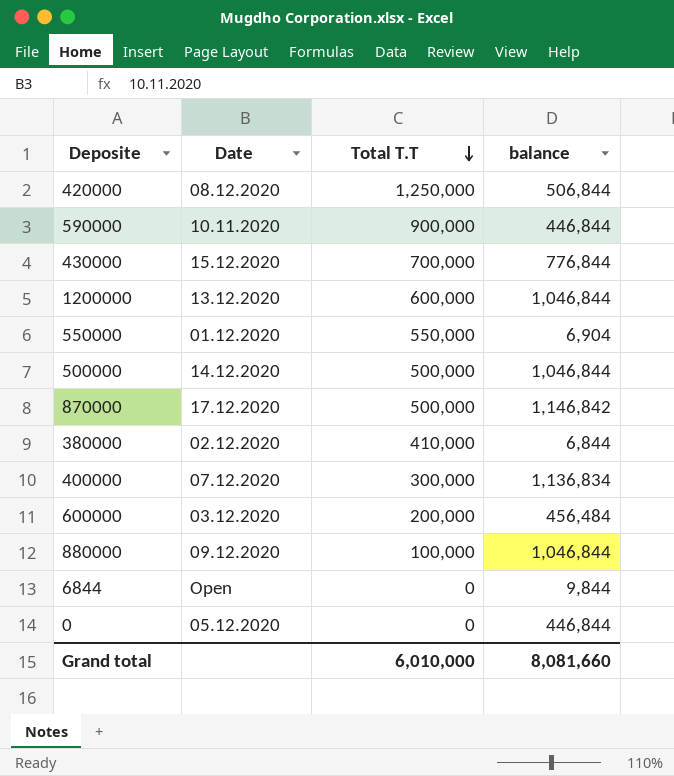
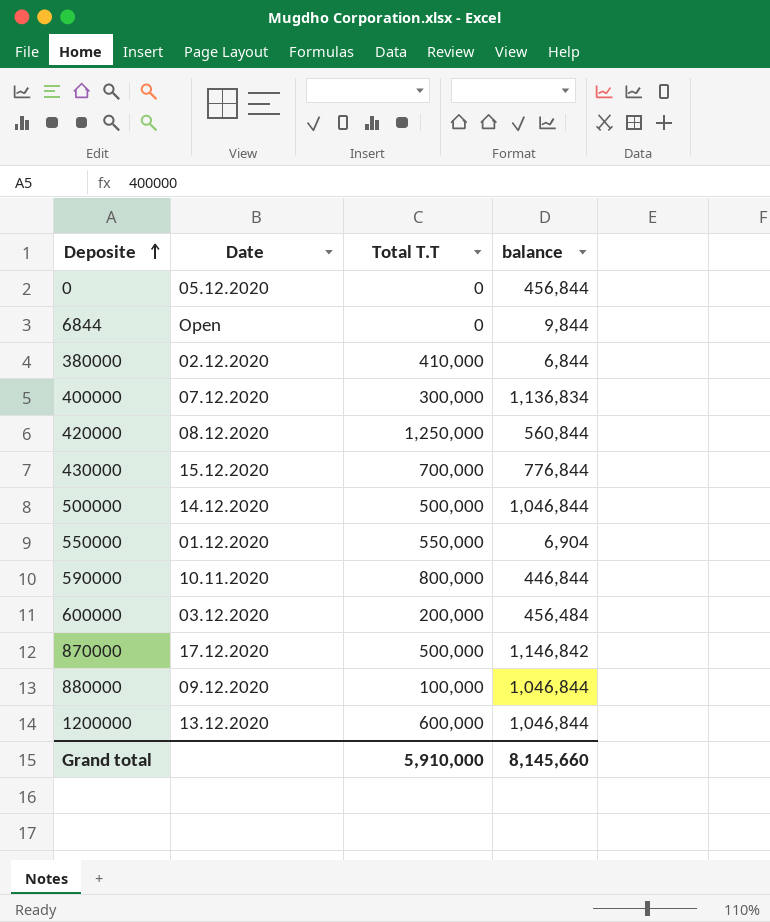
row order: Total T.T descending -> Deposite ascending
0 | balance: 446,844 -> 456,844
420000 | balance: 506,844 -> 560,844
590000 | Total T.T: 900,000 -> 800,000
Grand total | Total T.T: 6,010,000 -> 5,910,000
Grand total | balance: 8,081,660 -> 8,145,660

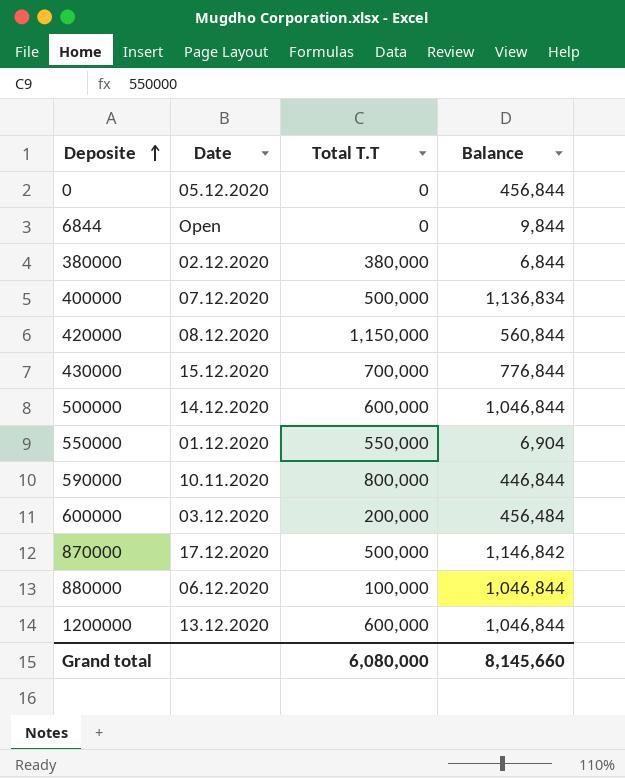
column name: balance -> Balance
380000 | Total T.T: 410,000 -> 380,000
400000 | Total T.T: 300,000 -> 500,000
420000 | Total T.T: 1,250,000 -> 1,150,000
500000 | Total T.T: 500,000 -> 600,000
880000 | Date: 09.12.2020 -> 06.12.2020
Grand total | Total T.T: 5,910,000 -> 6,080,000

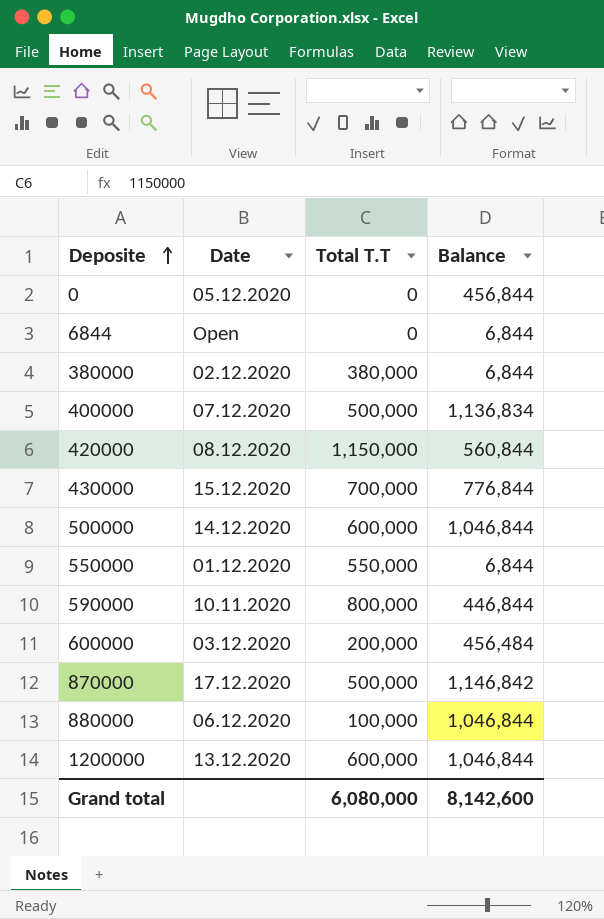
6844 | Balance: 9,844 -> 6,844
550000 | Balance: 6,904 -> 6,844
Grand total | Balance: 8,145,660 -> 8,142,600

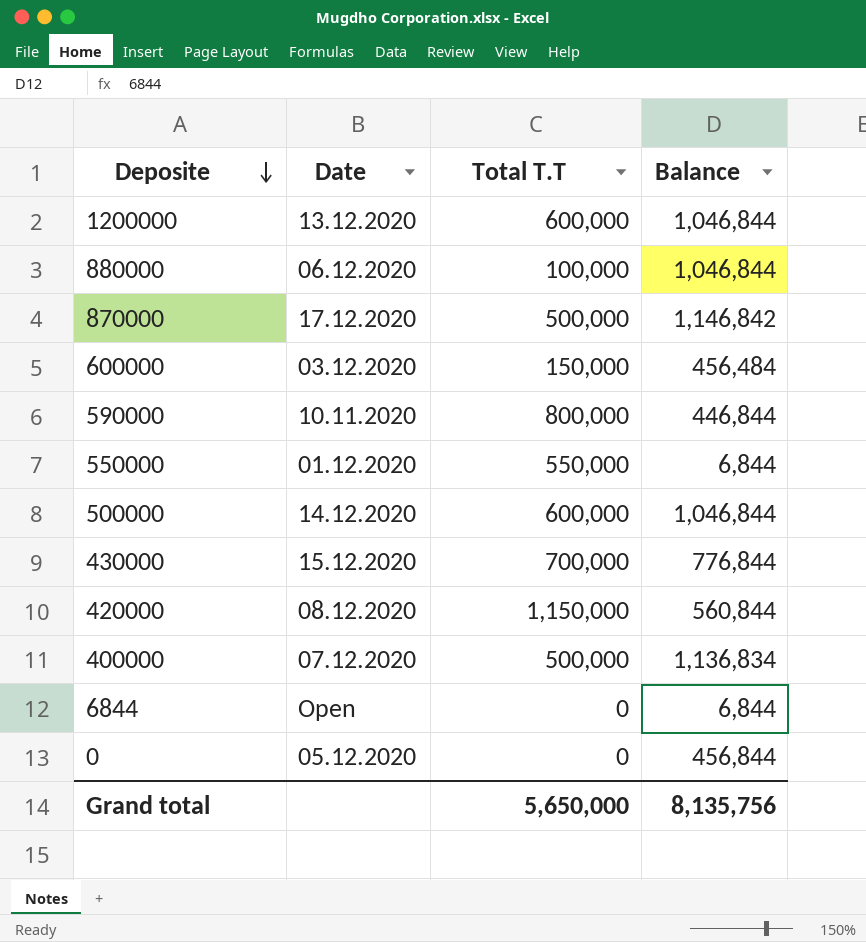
row order: Deposite ascending -> Deposite descending
row 380000: 02.12.2020 | 380,000 | 6,844 -> none
600000 | Total T.T: 200,000 -> 150,000
Grand total | Total T.T: 6,080,000 -> 5,650,000
Grand total | Balance: 8,142,600 -> 8,135,756

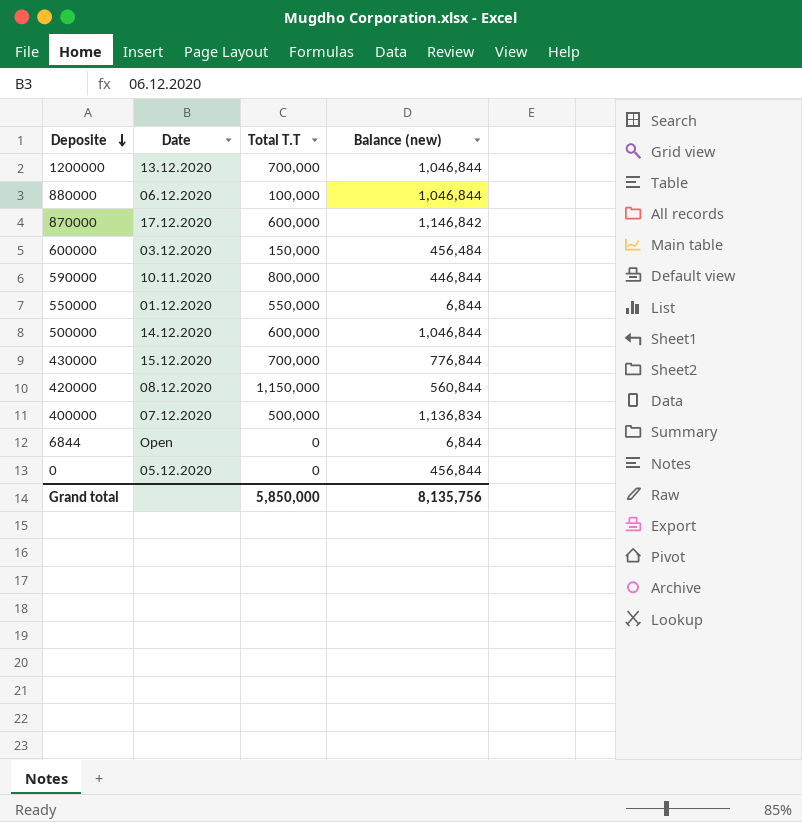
column name: Balance -> Balance (new)
1200000 | Total T.T: 600,000 -> 700,000
870000 | Total T.T: 500,000 -> 600,000
Grand total | Total T.T: 5,650,000 -> 5,850,000

